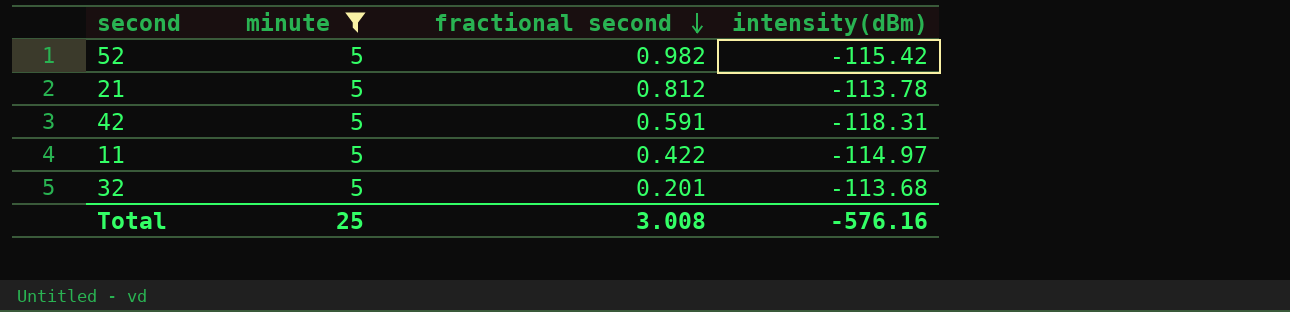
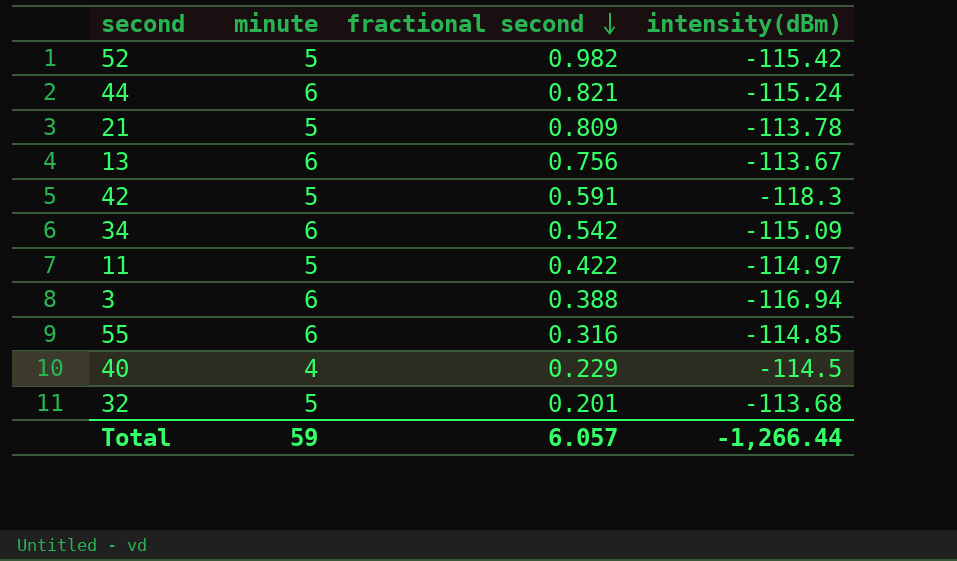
filter: minute = 5 -> none
21 | fractional second: 0.812 -> 0.809
42 | intensity(dBm): -118.31 -> -118.3
Total | minute: 25 -> 59
Total | fractional second: 3.008 -> 6.057
Total | intensity(dBm): -576.16 -> -1,266.44

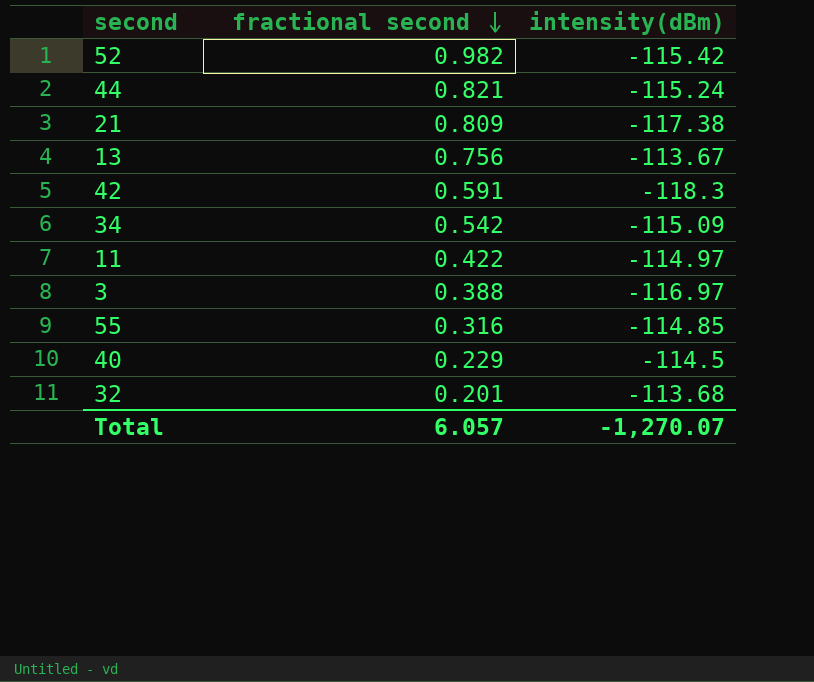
column minute | position: 2 -> none
21 | intensity(dBm): -113.78 -> -117.38
3 | intensity(dBm): -116.94 -> -116.97
Total | intensity(dBm): -1,266.44 -> -1,270.07

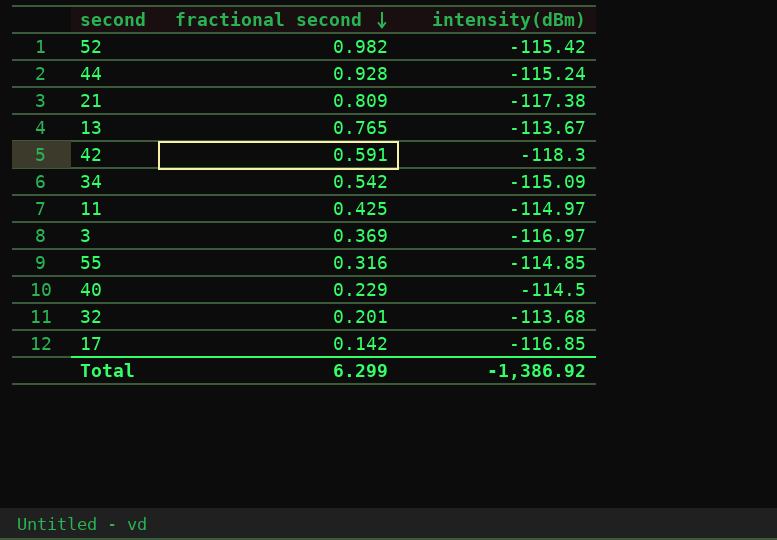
44 | fractional second: 0.821 -> 0.928
13 | fractional second: 0.756 -> 0.765
11 | fractional second: 0.422 -> 0.425
3 | fractional second: 0.388 -> 0.369
row 17: none -> 0.142 | -116.85
Total | fractional second: 6.057 -> 6.299
Total | intensity(dBm): -1,270.07 -> -1,386.92

